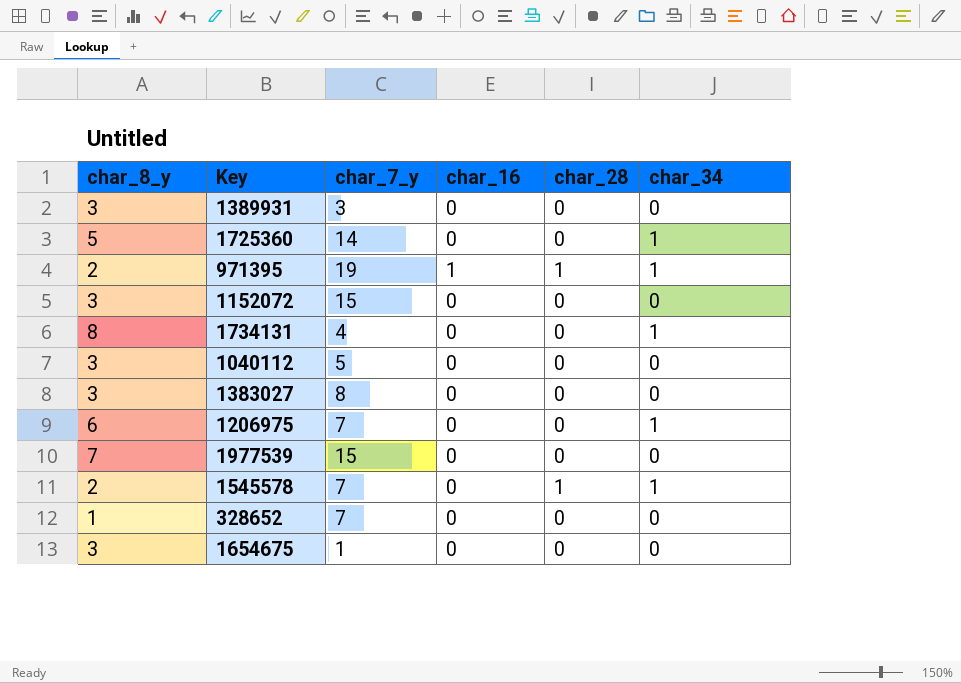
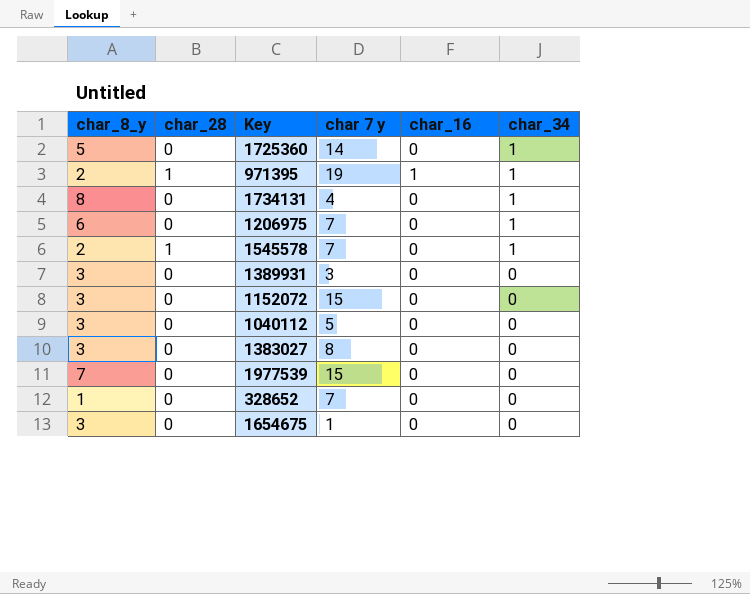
row order: none -> char_34 descending
column char_28 | position: 5 -> 2
column name: char_7_y -> char 7 y

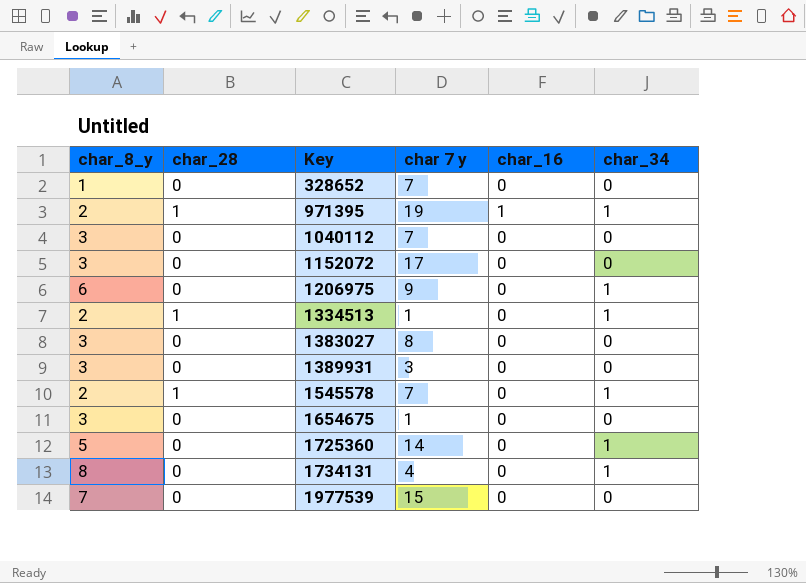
row order: char_34 descending -> Key ascending
1040112 | char 7 y: 5 -> 7
1152072 | char 7 y: 15 -> 17
1206975 | char 7 y: 7 -> 9
row 1334513: none -> 2 | 1 | 1 | 0 | 1

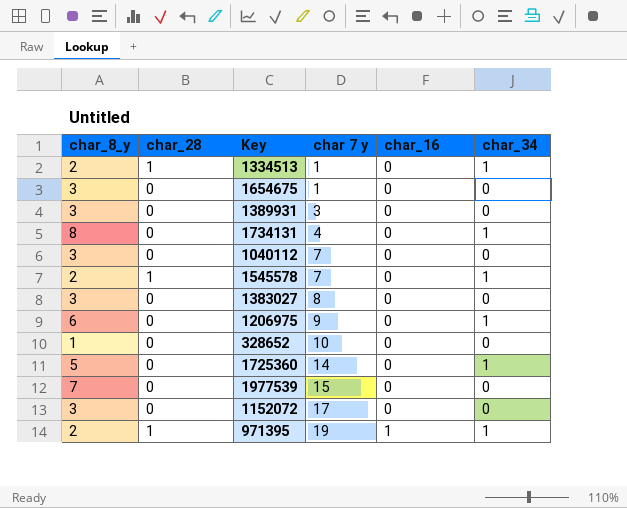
row order: Key ascending -> char 7 y ascending
328652 | char 7 y: 7 -> 10

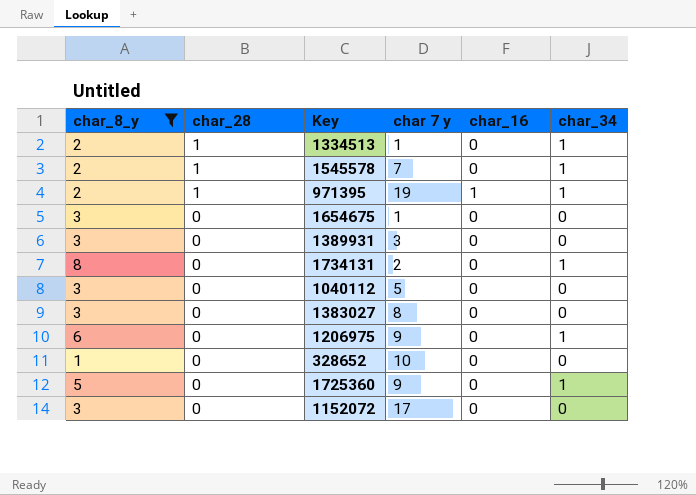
filter: none -> char_8_y != 7
row order: char 7 y ascending -> char_28 descending
1734131 | char 7 y: 4 -> 2
1040112 | char 7 y: 7 -> 5
1725360 | char 7 y: 14 -> 9

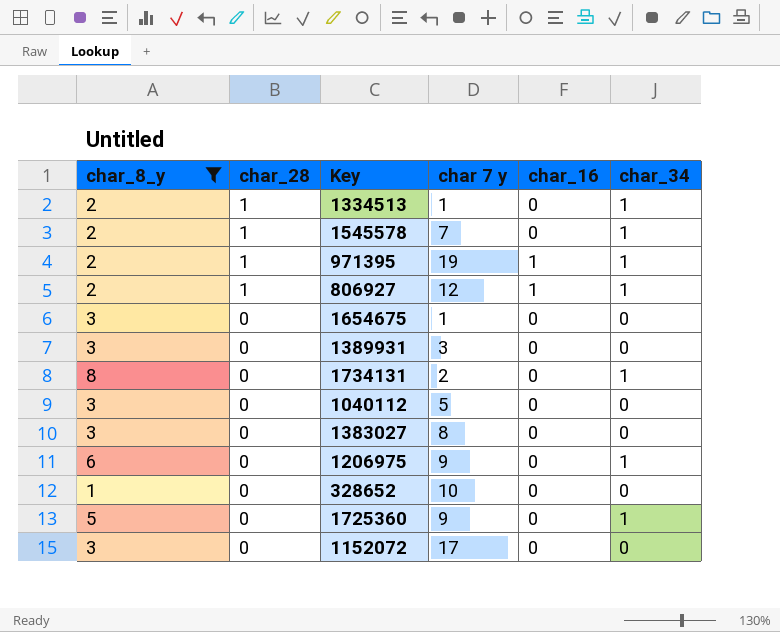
row 806927: none -> 2 | 1 | 12 | 1 | 1

